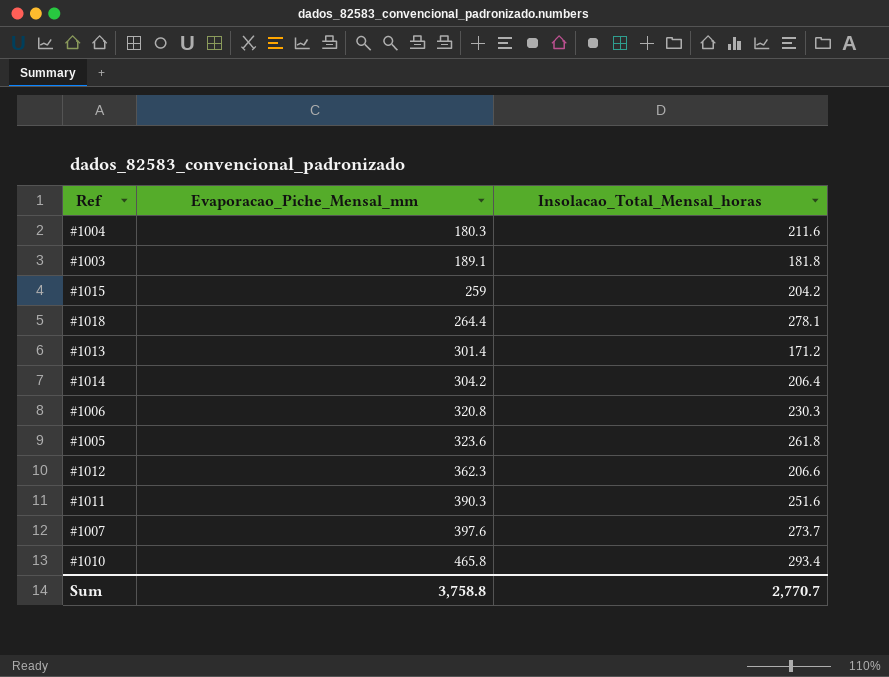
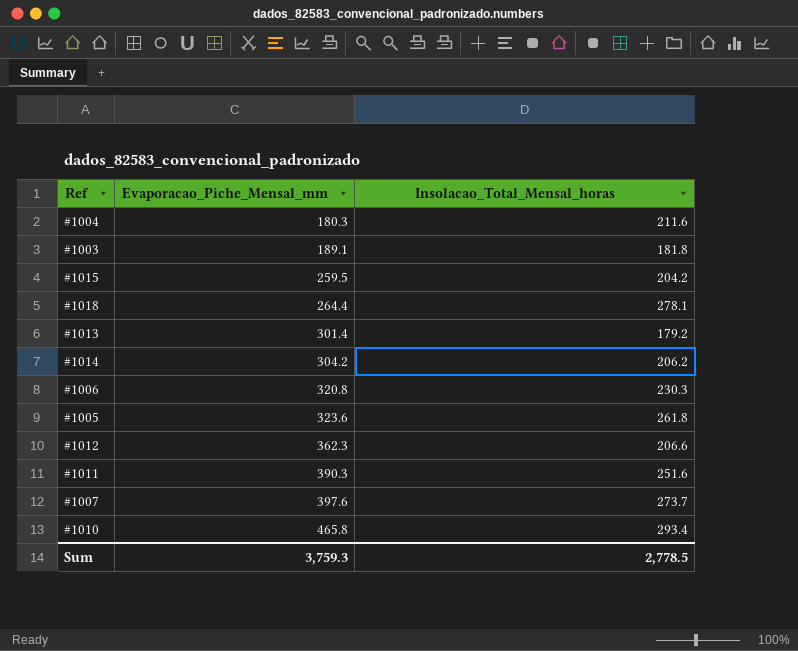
#1015 | Evaporacao_Piche_Mensal_mm: 259 -> 259.5
#1013 | Insolacao_Total_Mensal_horas: 171.2 -> 179.2
#1014 | Insolacao_Total_Mensal_horas: 206.4 -> 206.2
Sum | Evaporacao_Piche_Mensal_mm: 3,758.8 -> 3,759.3
Sum | Insolacao_Total_Mensal_horas: 2,770.7 -> 2,778.5

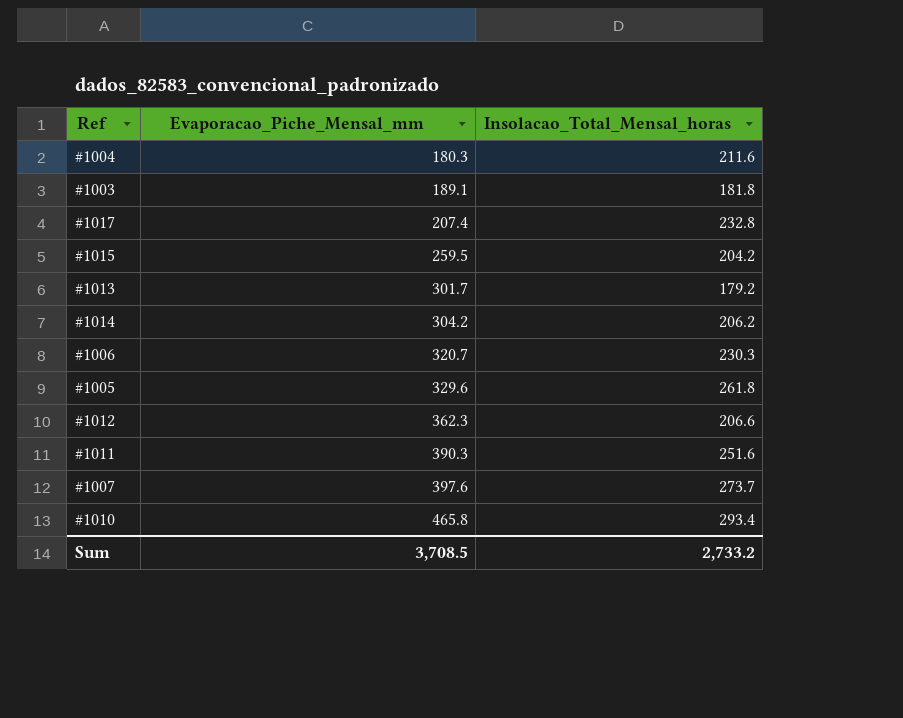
row #1018: 264.4 | 278.1 -> none
row #1017: none -> 207.4 | 232.8
#1013 | Evaporacao_Piche_Mensal_mm: 301.4 -> 301.7
#1006 | Evaporacao_Piche_Mensal_mm: 320.8 -> 320.7
#1005 | Evaporacao_Piche_Mensal_mm: 323.6 -> 329.6
Sum | Evaporacao_Piche_Mensal_mm: 3,759.3 -> 3,708.5
Sum | Insolacao_Total_Mensal_horas: 2,778.5 -> 2,733.2

